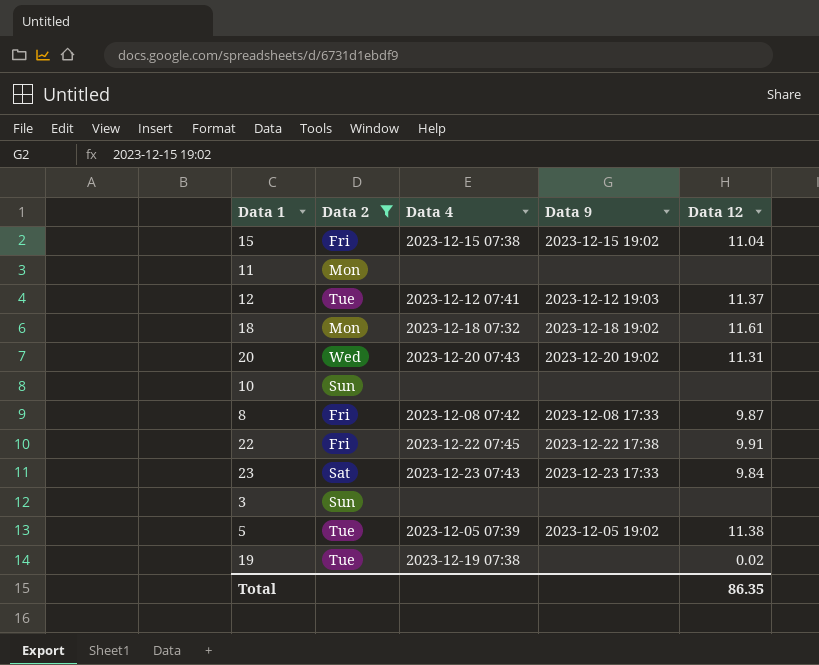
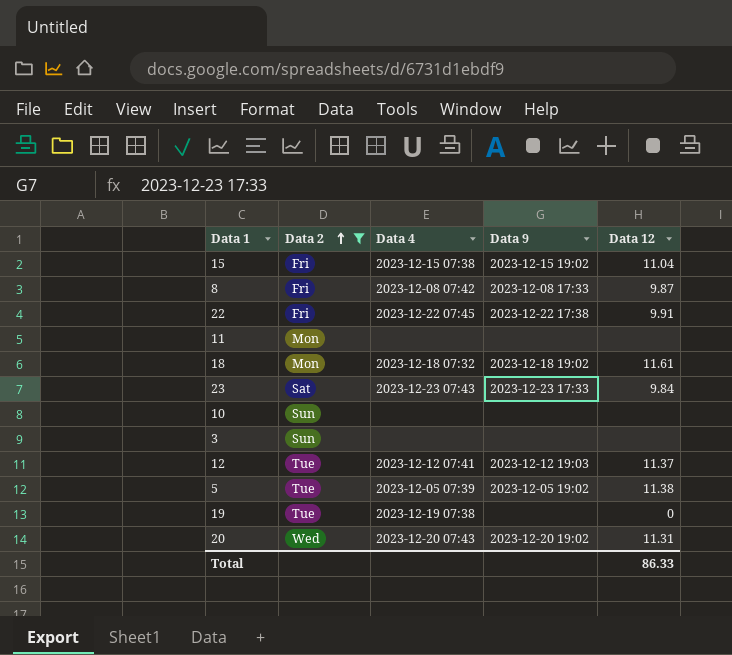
row order: none -> Data 2 ascending
19 | Data 12: 0.02 -> 0
Total | Data 12: 86.35 -> 86.33

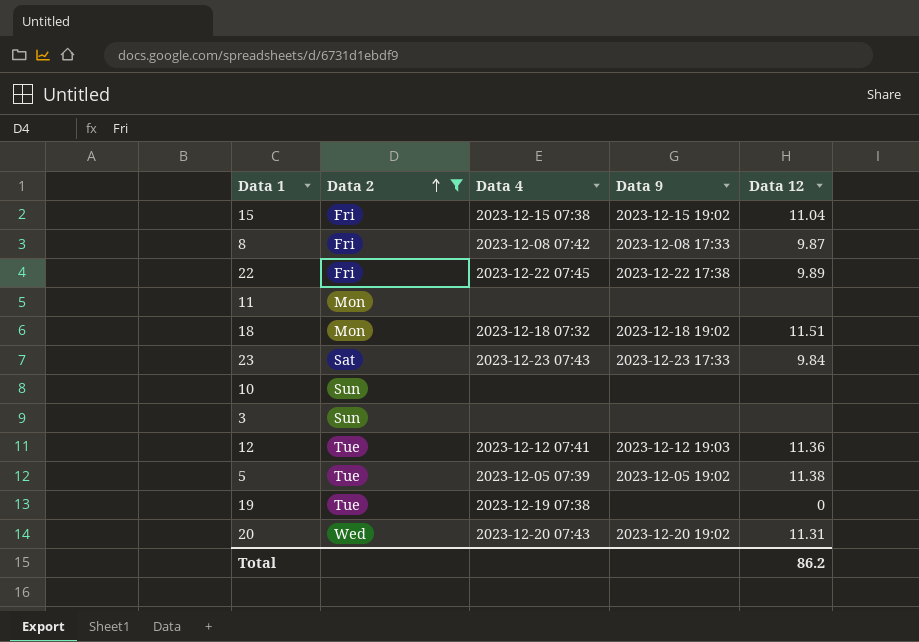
22 | Data 12: 9.91 -> 9.89
18 | Data 12: 11.61 -> 11.51
12 | Data 12: 11.37 -> 11.36
Total | Data 12: 86.33 -> 86.2

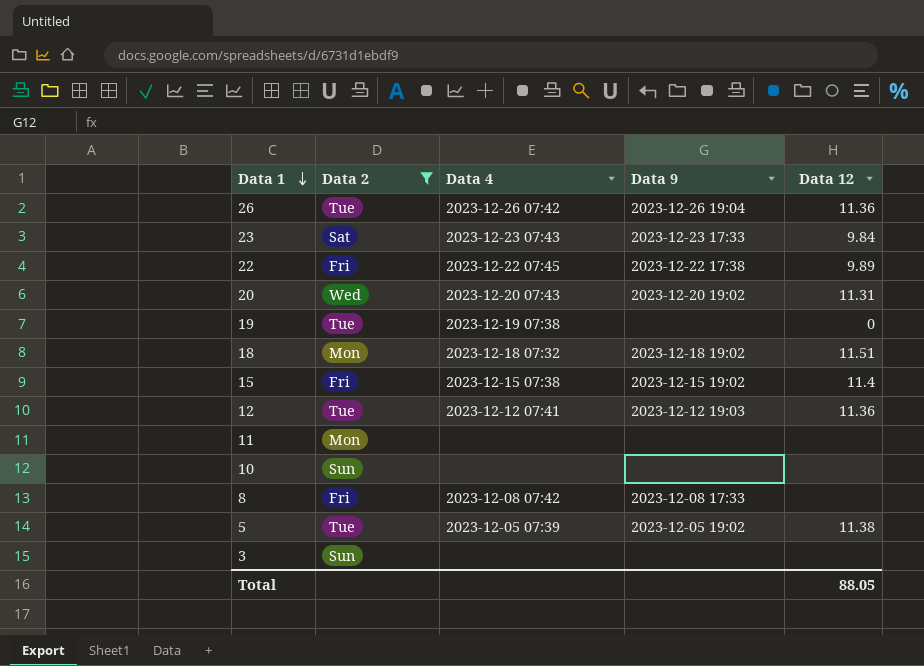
row order: Data 2 ascending -> Data 1 descending
row 26: none -> Tue | 2023-12-26 07:42 | 2023-12-26 19:04 | 11.36
15 | Data 12: 11.04 -> 11.4
8 | Data 12: 9.87 -> none
Total | Data 12: 86.2 -> 88.05

